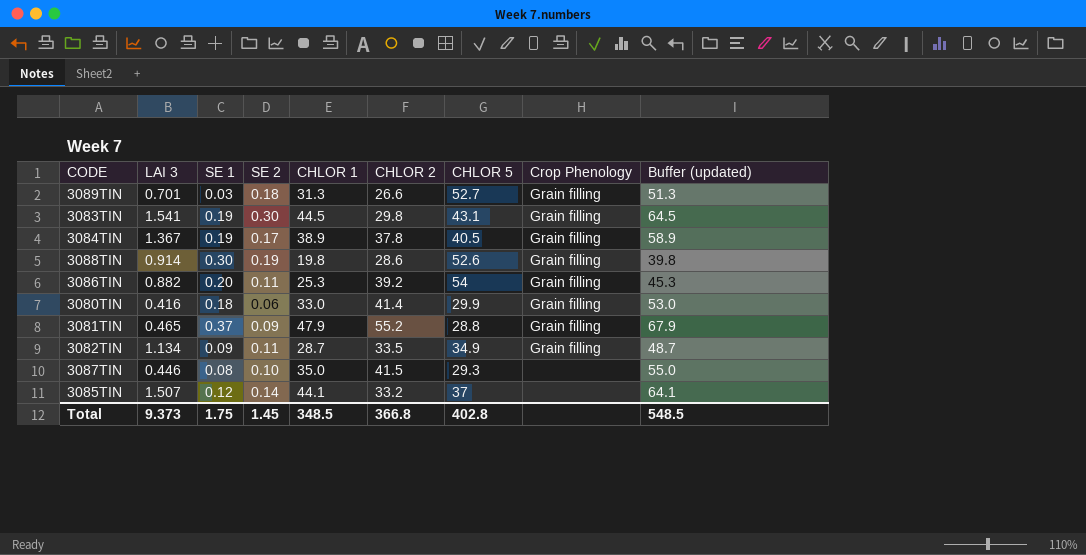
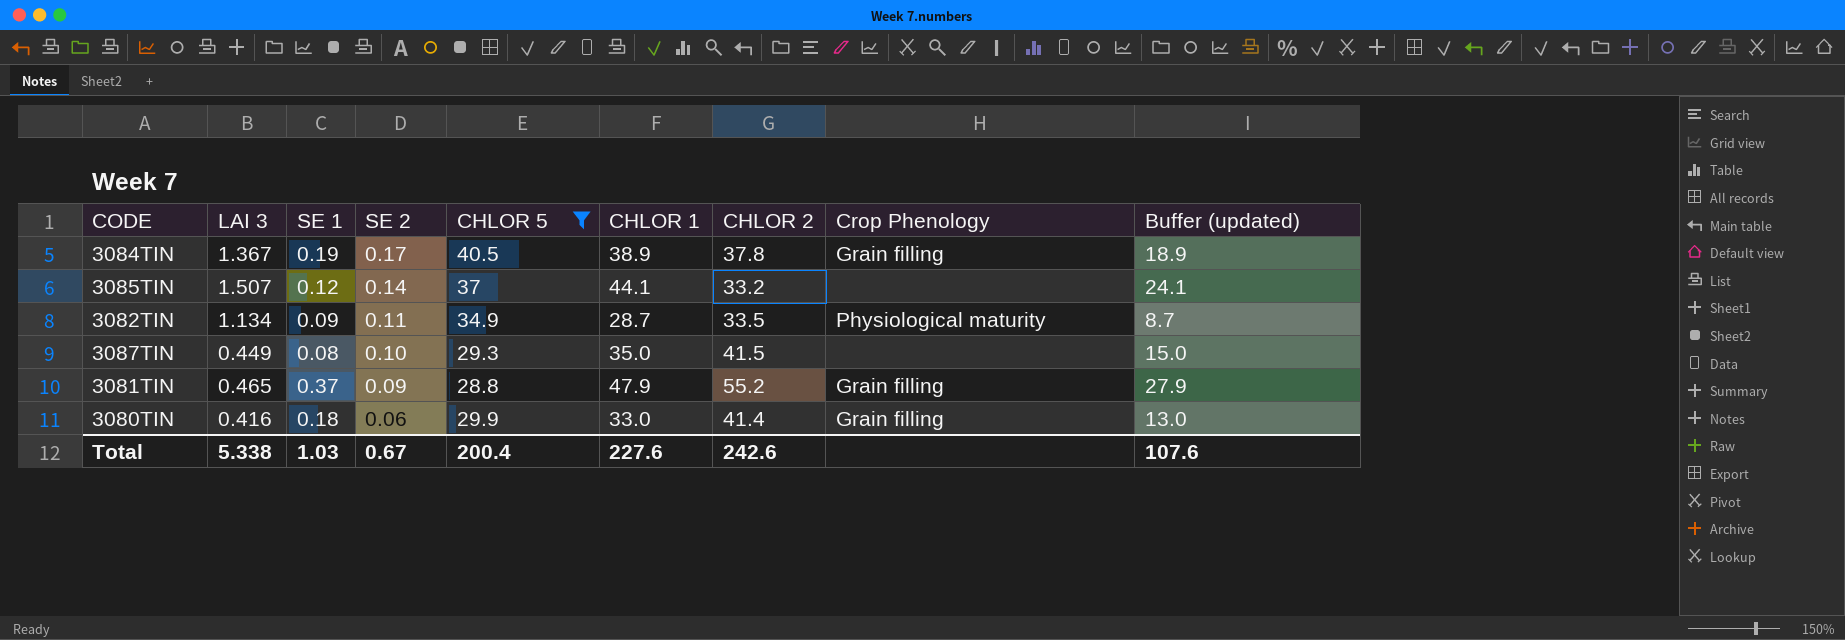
filter: none -> CHLOR 5 <= 40.5
row order: none -> SE 2 descending
column CHLOR 5 | position: 7 -> 5
column Buffer (updated) | formula: [CHLOR 1] + 20 -> [CHLOR 1] - 20
3082TIN | Crop Phenology: Grain filling -> Physiological maturity
3087TIN | LAI 3: 0.446 -> 0.449
Total | LAI 3: 9.373 -> 5.338
Total | SE 1: 1.75 -> 1.03
Total | SE 2: 1.45 -> 0.67
Total | CHLOR 5: 402.8 -> 200.4
Total | CHLOR 1: 348.5 -> 227.6
Total | CHLOR 2: 366.8 -> 242.6
Total | Buffer (updated): 548.5 -> 107.6

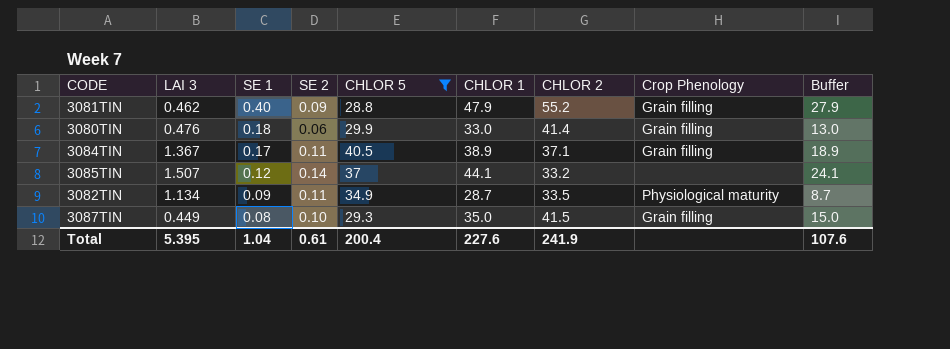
row order: SE 2 descending -> SE 1 descending
column name: Buffer (updated) -> Buffer
3081TIN | LAI 3: 0.465 -> 0.462
3081TIN | SE 1: 0.37 -> 0.40
3080TIN | LAI 3: 0.416 -> 0.476
3084TIN | SE 1: 0.19 -> 0.17
3084TIN | SE 2: 0.17 -> 0.11
3084TIN | CHLOR 2: 37.8 -> 37.1
3087TIN | Crop Phenology: none -> Grain filling
Total | LAI 3: 5.338 -> 5.395
Total | SE 1: 1.03 -> 1.04
Total | SE 2: 0.67 -> 0.61
Total | CHLOR 2: 242.6 -> 241.9

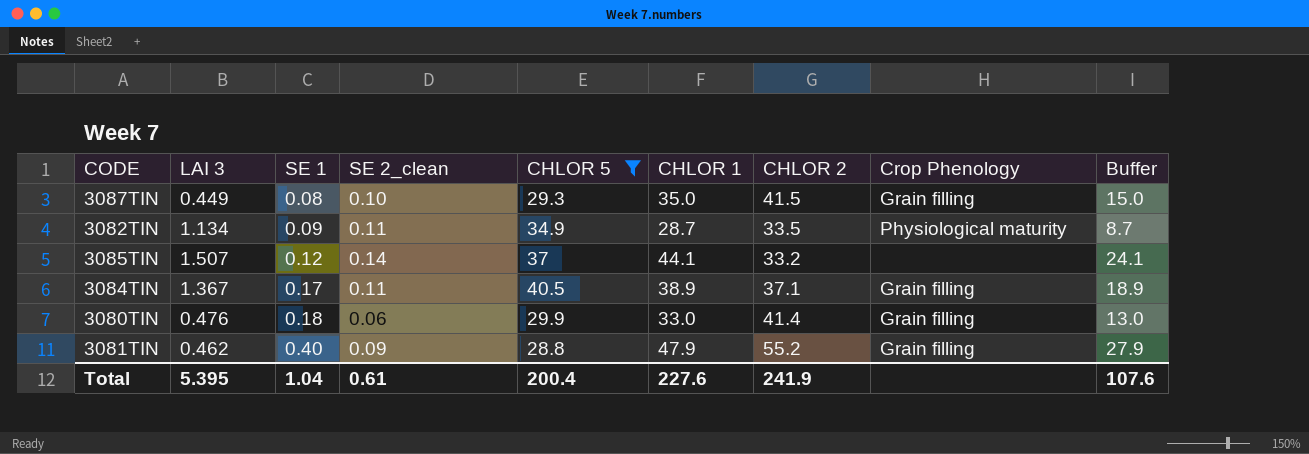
row order: SE 1 descending -> SE 1 ascending
column name: SE 2 -> SE 2_clean

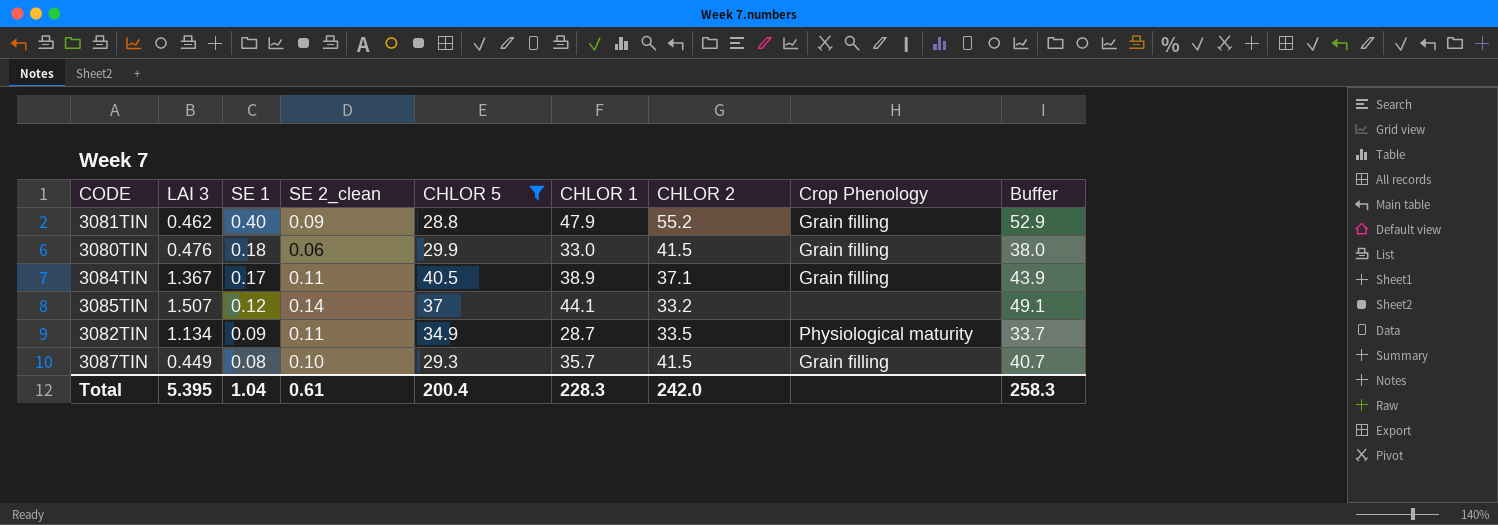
row order: SE 1 ascending -> SE 1 descending
column Buffer | formula: [CHLOR 1] - 20 -> [CHLOR 1] + 5
3080TIN | CHLOR 2: 41.4 -> 41.5
3087TIN | CHLOR 1: 35.0 -> 35.7
Total | CHLOR 1: 227.6 -> 228.3
Total | CHLOR 2: 241.9 -> 242.0
Total | Buffer: 107.6 -> 258.3

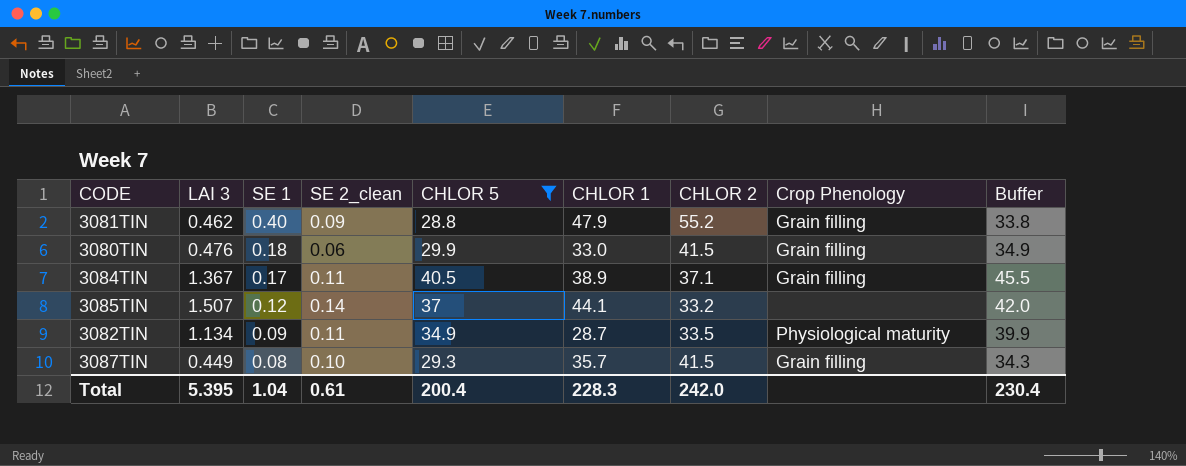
column Buffer | formula: [CHLOR 1] + 5 -> [CHLOR 5] + 5
Total | Buffer: 258.3 -> 230.4

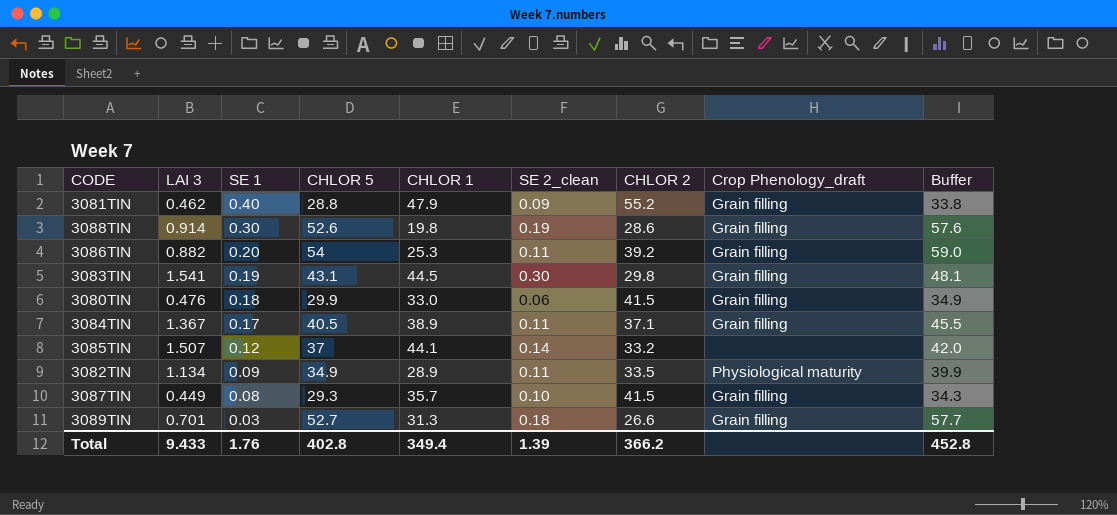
filter: CHLOR 5 <= 40.5 -> none
column SE 2_clean | position: 4 -> 6
column name: Crop Phenology -> Crop Phenology_draft
3082TIN | CHLOR 1: 28.7 -> 28.9
Total | LAI 3: 5.395 -> 9.433
Total | SE 1: 1.04 -> 1.76
Total | CHLOR 5: 200.4 -> 402.8
Total | CHLOR 1: 228.3 -> 349.4
Total | SE 2_clean: 0.61 -> 1.39
Total | CHLOR 2: 242.0 -> 366.2
Total | Buffer: 230.4 -> 452.8

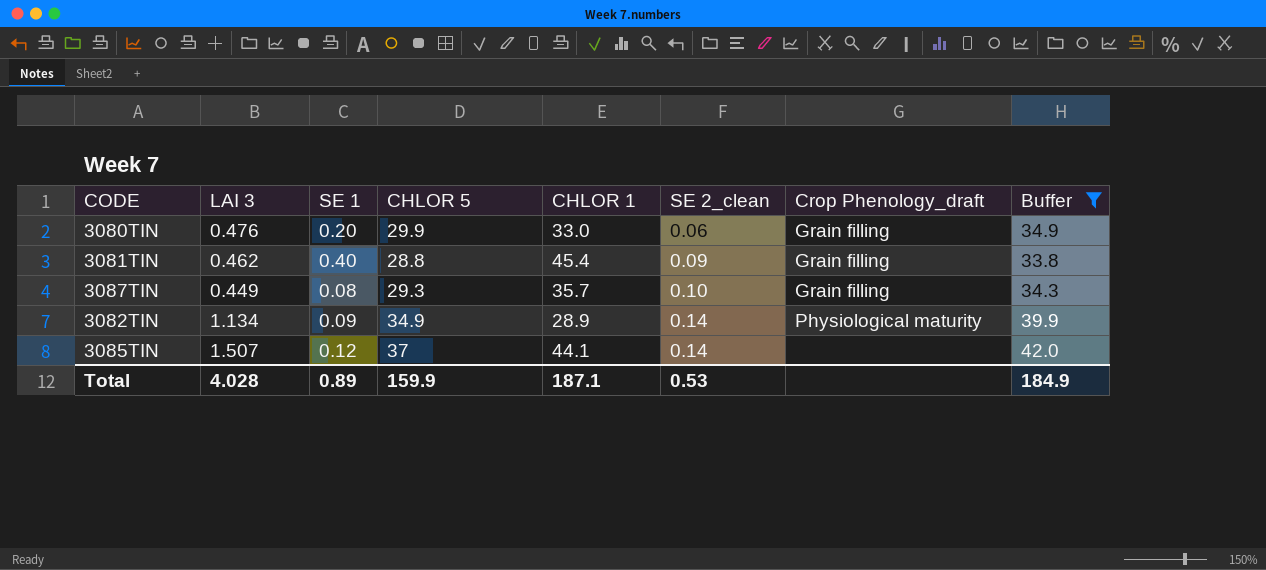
filter: none -> Buffer <= 42.0
row order: SE 1 descending -> SE 2_clean ascending
column CHLOR 2 | position: 7 -> none
3080TIN | SE 1: 0.18 -> 0.20
3081TIN | CHLOR 1: 47.9 -> 45.4
3082TIN | SE 2_clean: 0.11 -> 0.14
Total | LAI 3: 9.433 -> 4.028
Total | SE 1: 1.76 -> 0.89
Total | CHLOR 5: 402.8 -> 159.9
Total | CHLOR 1: 349.4 -> 187.1
Total | SE 2_clean: 1.39 -> 0.53
Total | Buffer: 452.8 -> 184.9

